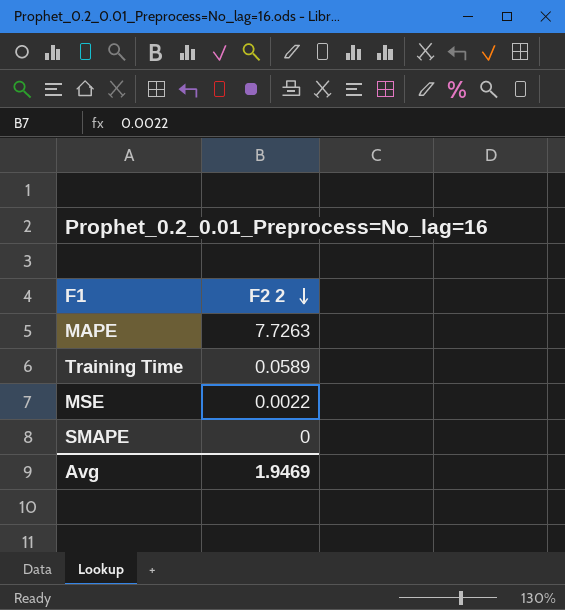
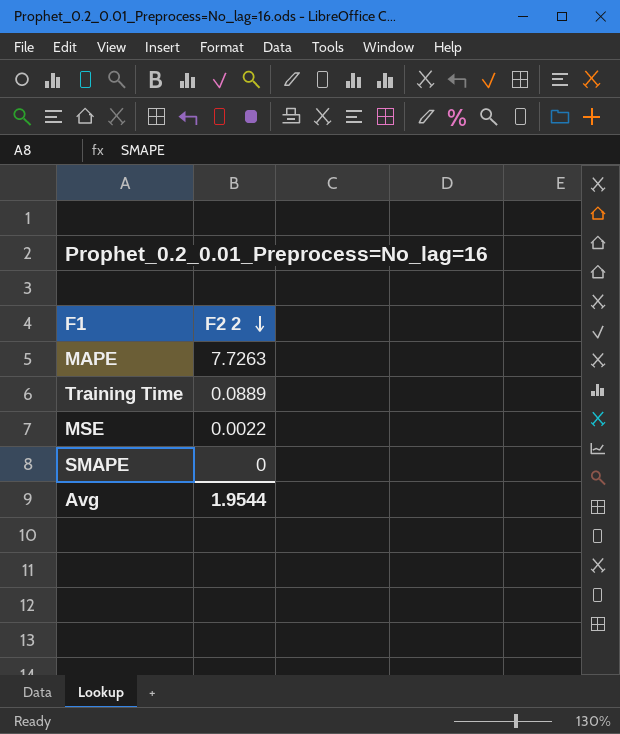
Training Time | F2 2: 0.0589 -> 0.0889
Avg | F2 2: 1.9469 -> 1.9544

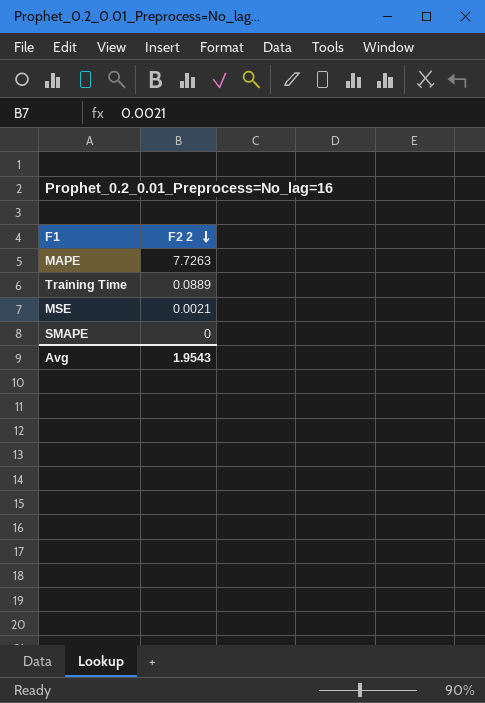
MSE | F2 2: 0.0022 -> 0.0021
Avg | F2 2: 1.9544 -> 1.9543

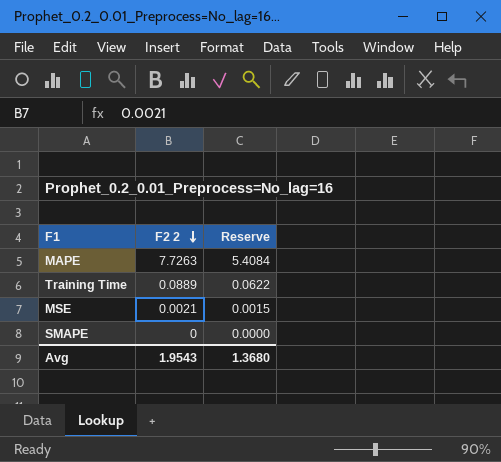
column Reserve | formula: none -> [F2 2] * 0.7

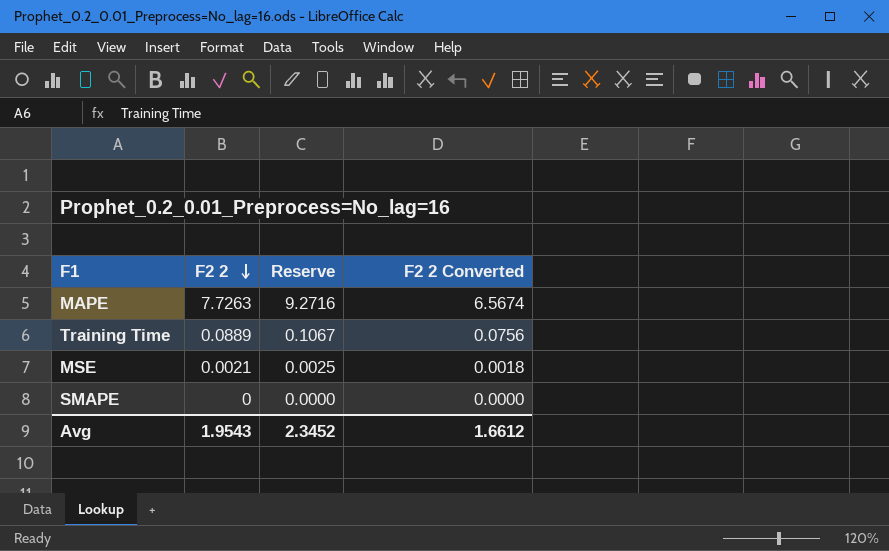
column Reserve | formula: [F2 2] * 0.7 -> [F2 2] * 1.2
column F2 2 Converted | formula: none -> [F2 2] * 0.85
Avg | Reserve: 1.3680 -> 2.3452

